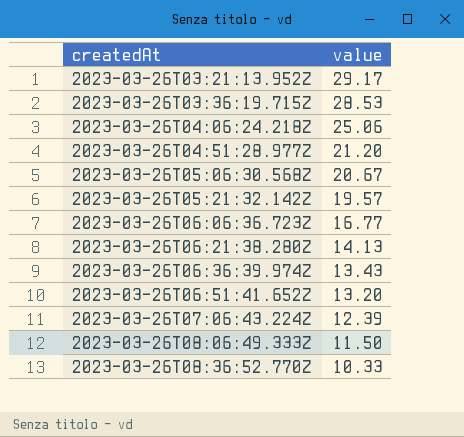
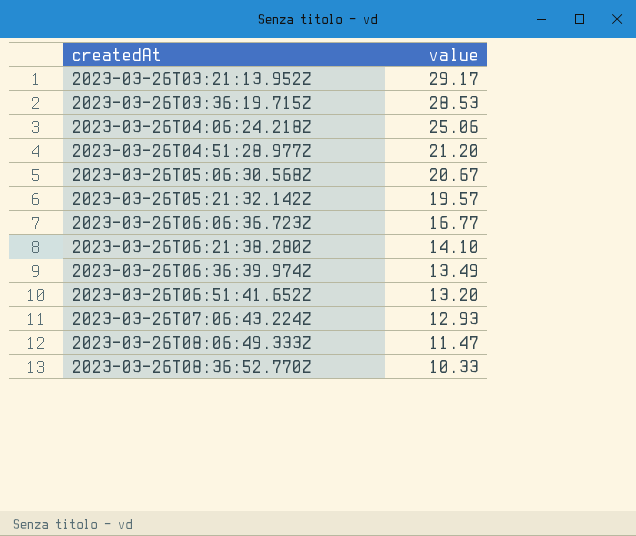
2023-03-26T06:21:38.280Z | value: 14.13 -> 14.10
2023-03-26T06:36:39.974Z | value: 13.43 -> 13.49
2023-03-26T07:06:43.224Z | value: 12.39 -> 12.93
2023-03-26T08:06:49.333Z | value: 11.50 -> 11.47

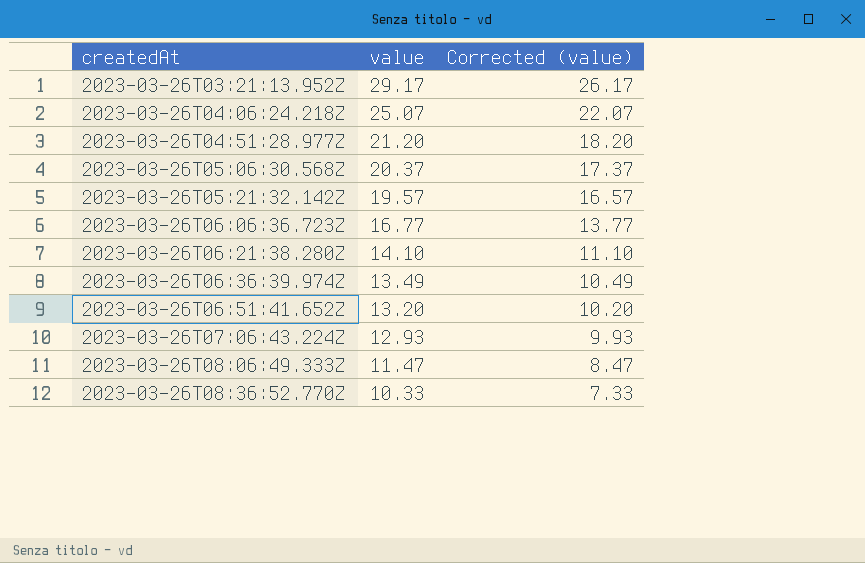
column Corrected (value) | formula: none -> [value] - 3
row 2023-03-26T03:36:19.715Z: 28.53 -> none
2023-03-26T04:06:24.218Z | value: 25.06 -> 25.07
2023-03-26T05:06:30.568Z | value: 20.67 -> 20.37

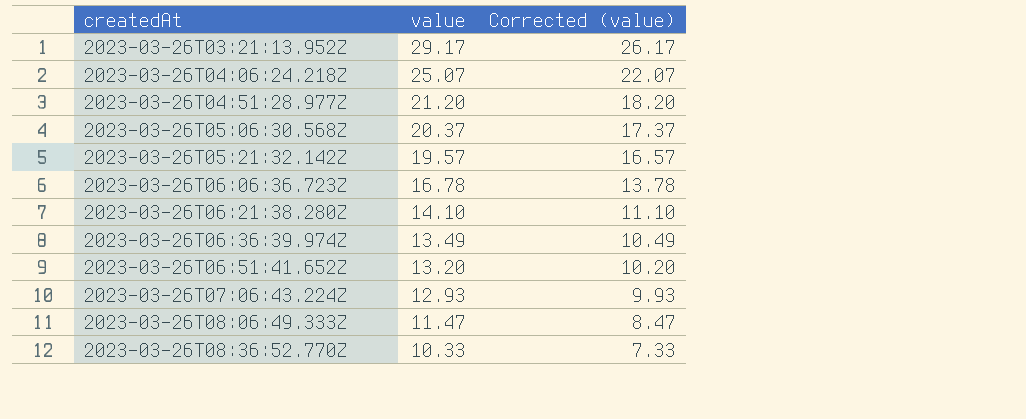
2023-03-26T06:06:36.723Z | value: 16.77 -> 16.78
2023-03-26T06:06:36.723Z | Corrected (value): 13.77 -> 13.78

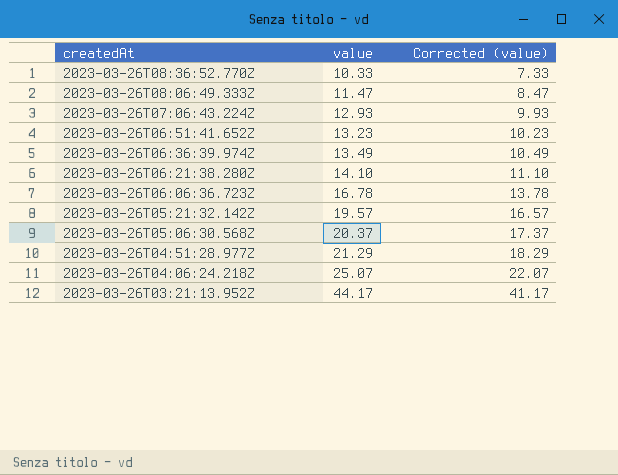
row order: createdAt ascending -> createdAt descending
2023-03-26T06:51:41.652Z | value: 13.20 -> 13.23
2023-03-26T06:51:41.652Z | Corrected (value): 10.20 -> 10.23
2023-03-26T04:51:28.977Z | value: 21.20 -> 21.29
2023-03-26T04:51:28.977Z | Corrected (value): 18.20 -> 18.29
2023-03-26T03:21:13.952Z | value: 29.17 -> 44.17
2023-03-26T03:21:13.952Z | Corrected (value): 26.17 -> 41.17

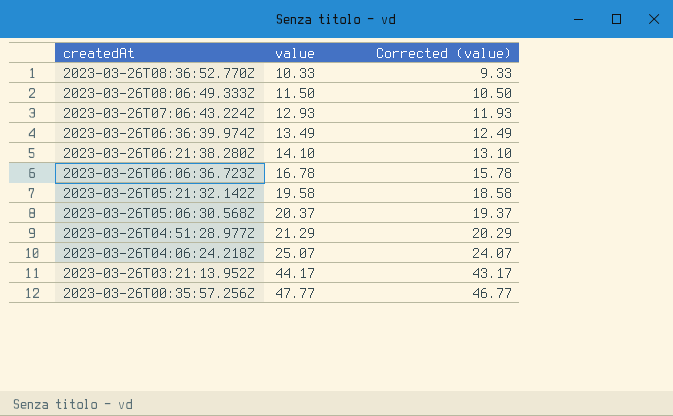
column Corrected (value) | formula: [value] - 3 -> [value] - 1
row 2023-03-26T06:51:41.652Z: 13.23 | 10.23 -> none
2023-03-26T08:06:49.333Z | value: 11.47 -> 11.50
2023-03-26T05:21:32.142Z | value: 19.57 -> 19.58
row 2023-03-26T00:35:57.256Z: none -> 47.77 | 46.77

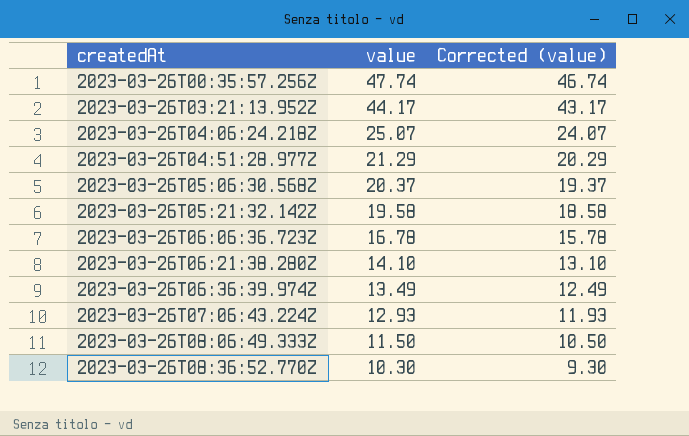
row order: createdAt descending -> createdAt ascending
2023-03-26T00:35:57.256Z | value: 47.77 -> 47.74
2023-03-26T00:35:57.256Z | Corrected (value): 46.77 -> 46.74
2023-03-26T08:36:52.770Z | value: 10.33 -> 10.30
2023-03-26T08:36:52.770Z | Corrected (value): 9.33 -> 9.30

